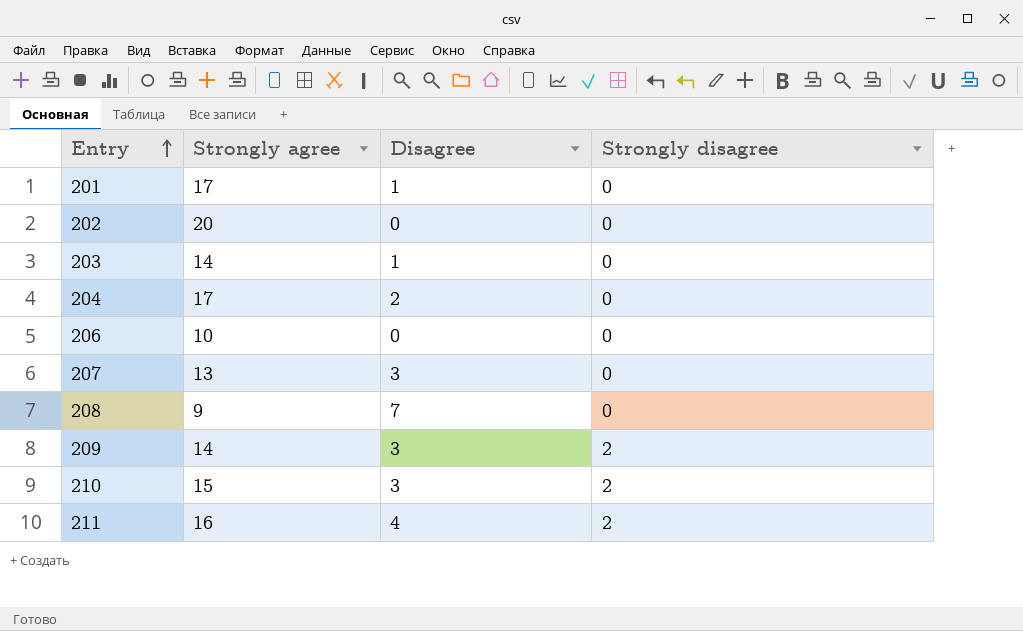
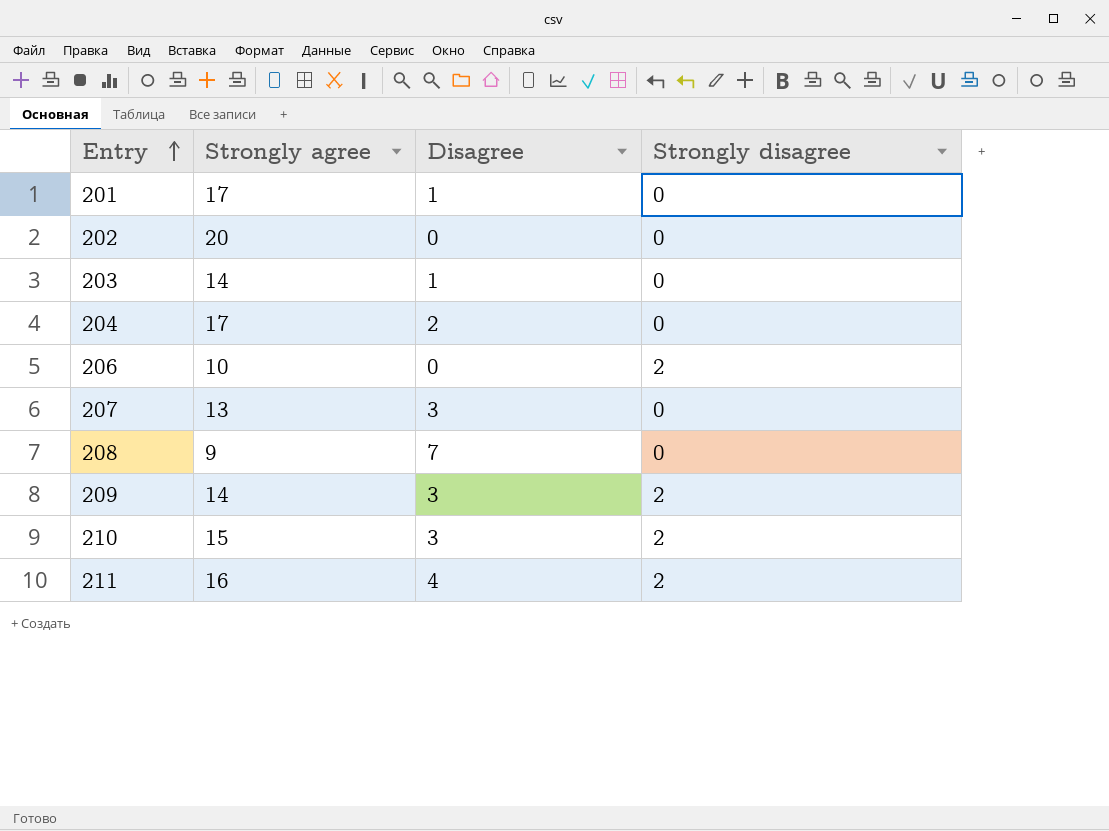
206 | Strongly disagree: 0 -> 2

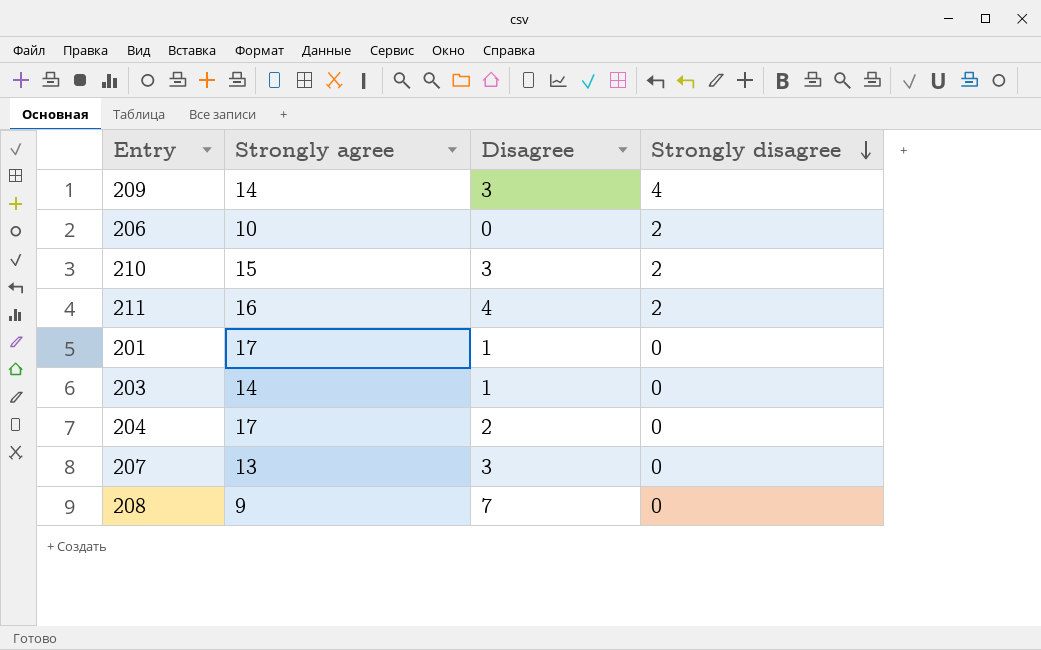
row order: Entry ascending -> Strongly disagree descending
row 202: 20 | 0 | 0 -> none
209 | Strongly disagree: 2 -> 4

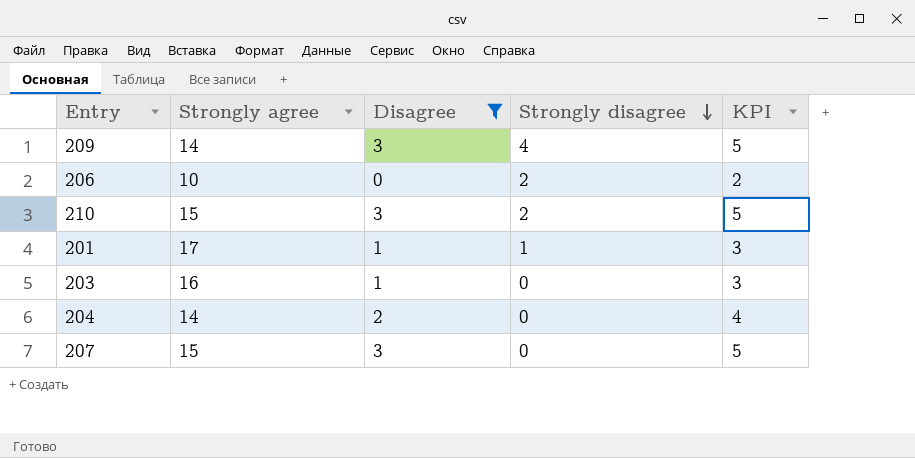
filter: none -> Disagree <= 3
column KPI | formula: none -> [Disagree] + 2
201 | Strongly disagree: 0 -> 1
203 | Strongly agree: 14 -> 16
204 | Strongly agree: 17 -> 14
207 | Strongly agree: 13 -> 15

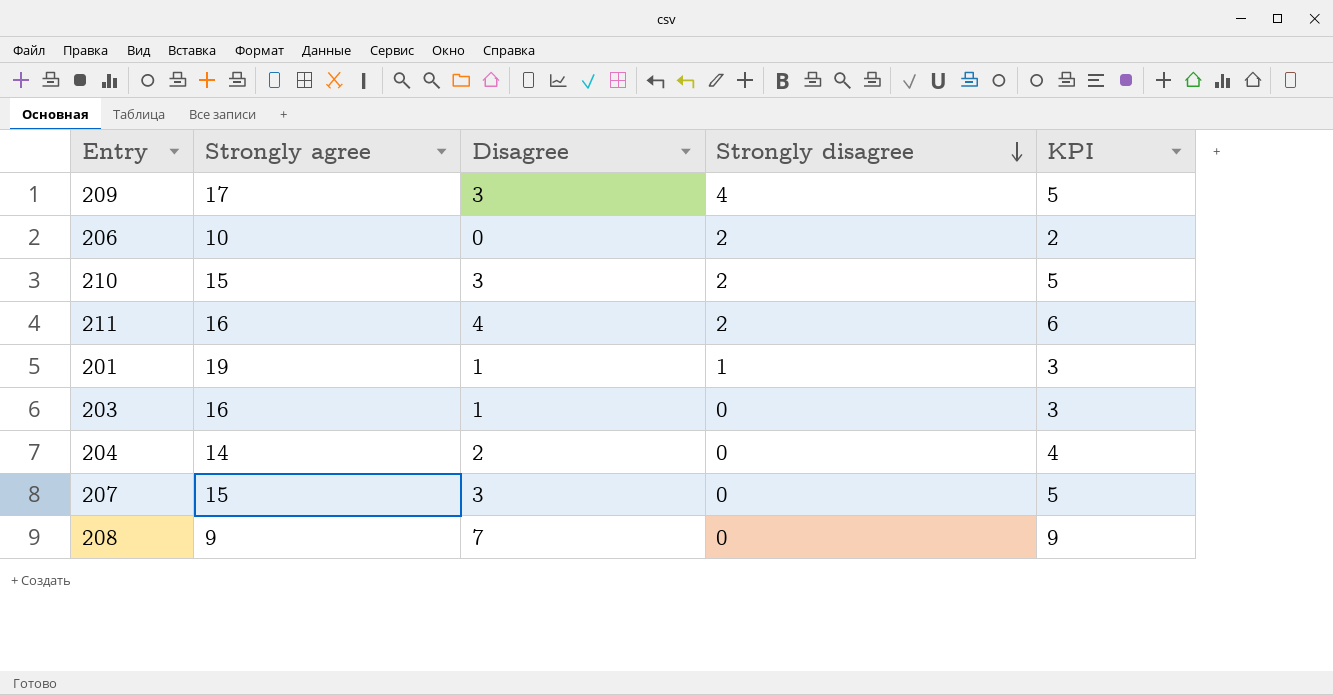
filter: Disagree <= 3 -> none
209 | Strongly agree: 14 -> 17
201 | Strongly agree: 17 -> 19

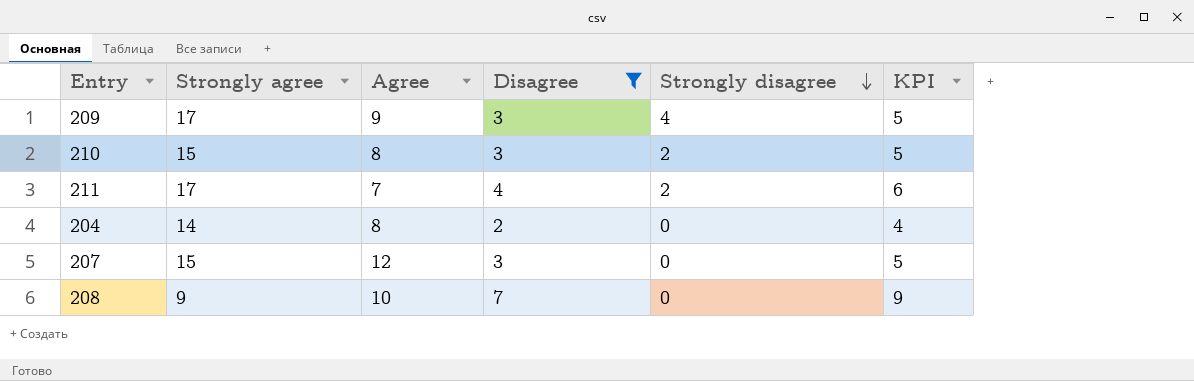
filter: none -> Disagree >= 2
column Agree | position: none -> 3
211 | Strongly agree: 16 -> 17

